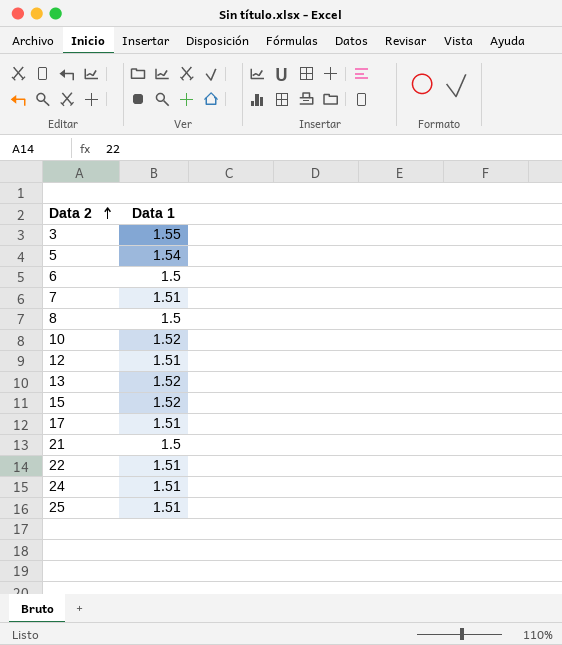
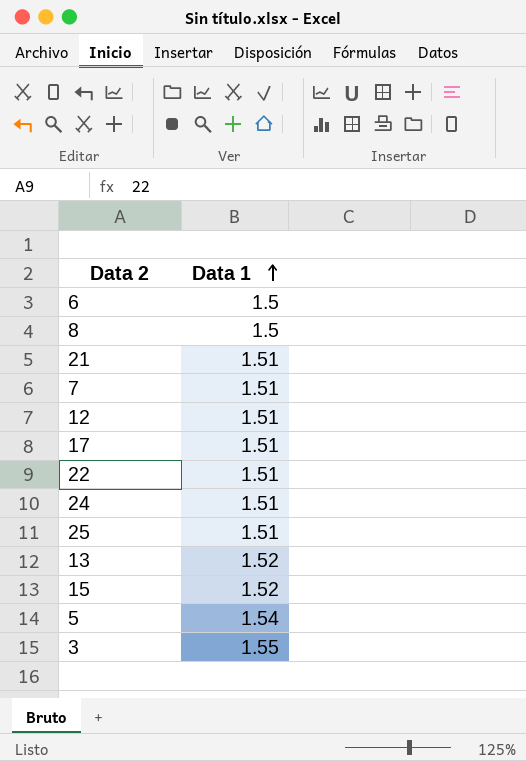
row order: Data 2 ascending -> Data 1 ascending
row 10: 1.52 -> none
21 | Data 1: 1.5 -> 1.51

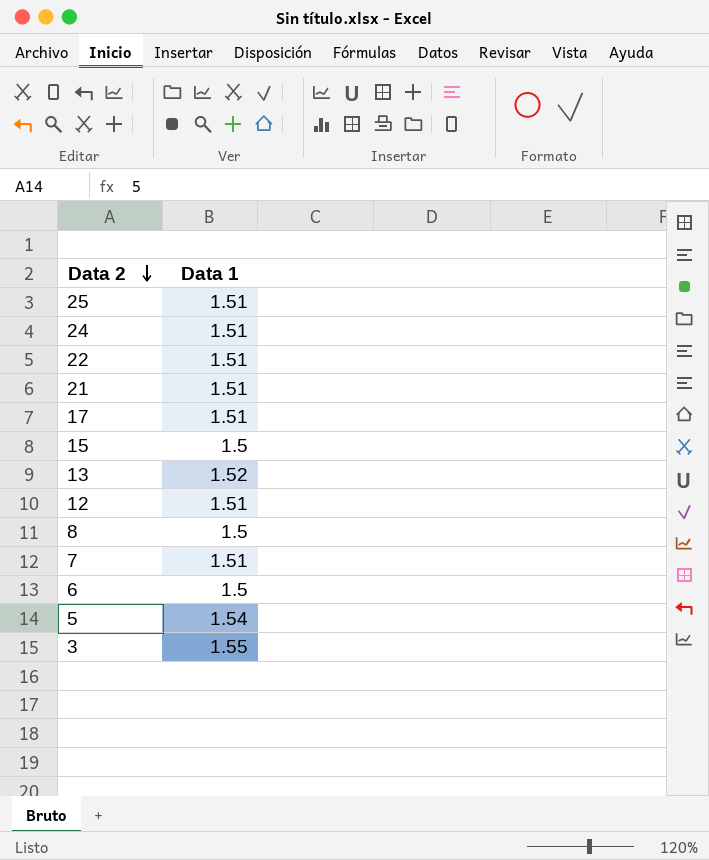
row order: Data 1 ascending -> Data 2 descending
15 | Data 1: 1.52 -> 1.5

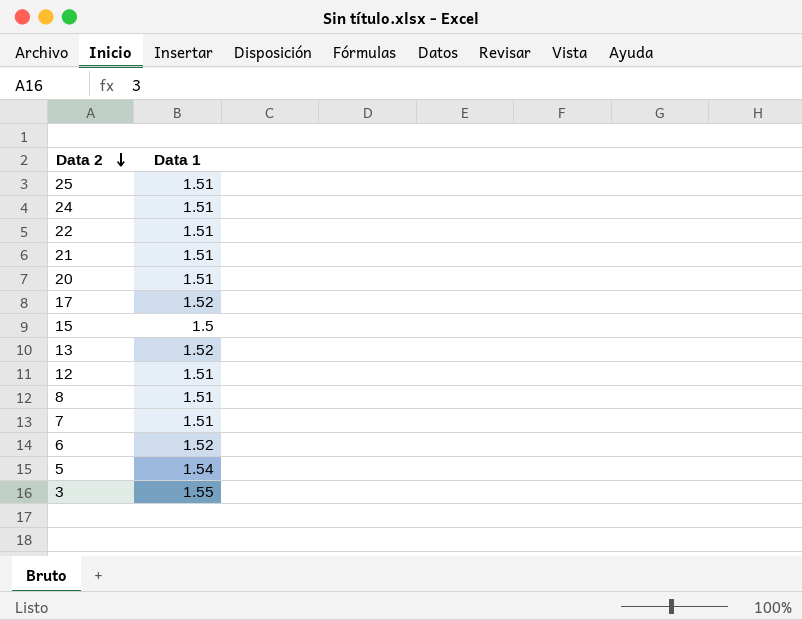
row 20: none -> 1.51
17 | Data 1: 1.51 -> 1.52
8 | Data 1: 1.5 -> 1.51
6 | Data 1: 1.5 -> 1.52

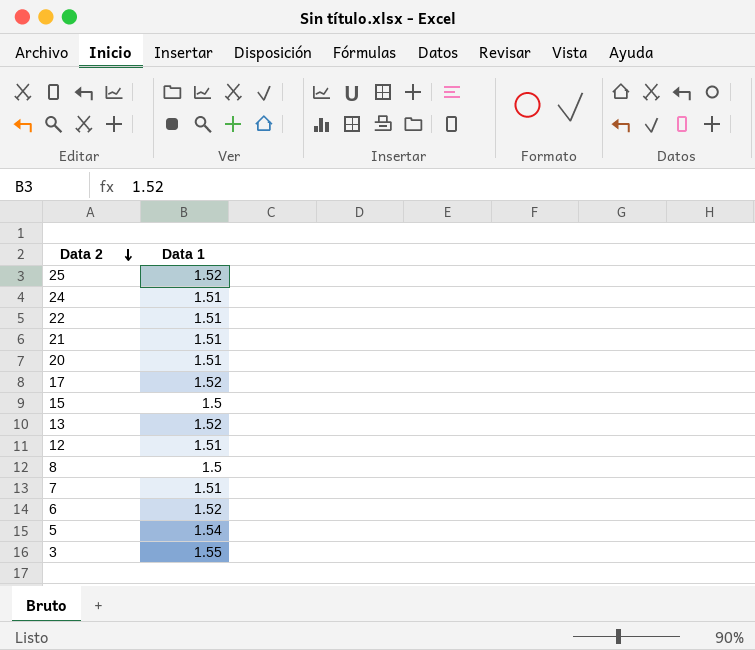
25 | Data 1: 1.51 -> 1.52
8 | Data 1: 1.51 -> 1.5

